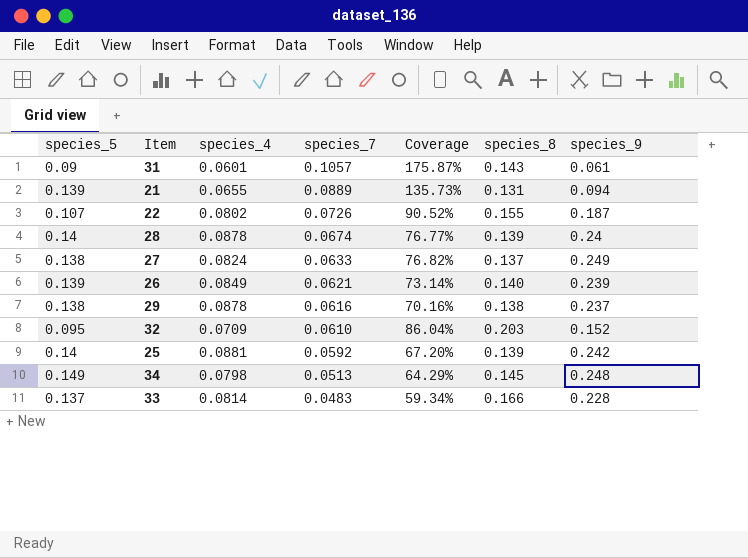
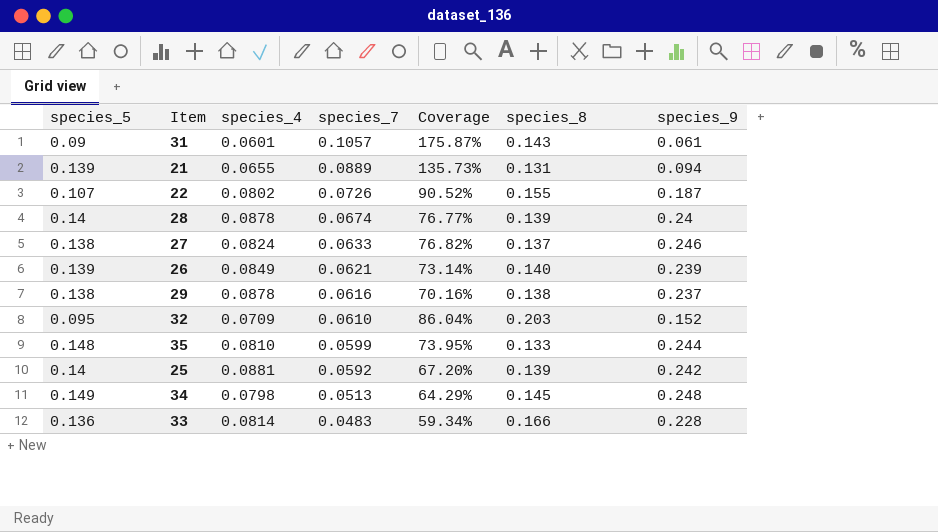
27 | species_9: 0.249 -> 0.246
row 35: none -> 0.148 | 0.0810 | 0.0599 | 73.95% | 0.133 | 0.244
33 | species_5: 0.137 -> 0.136

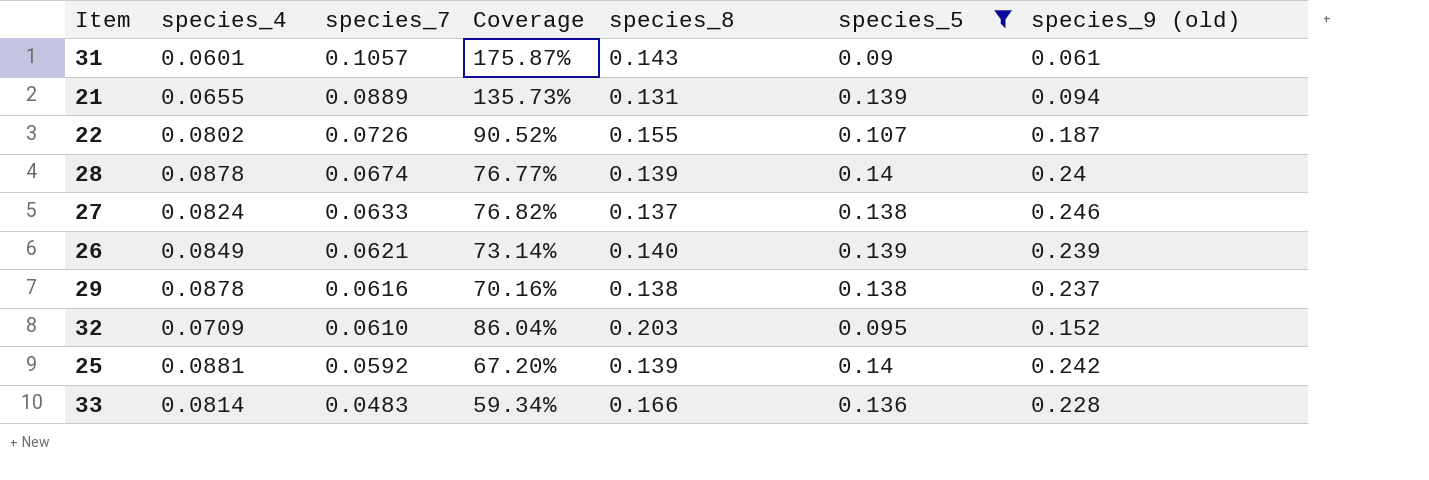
filter: none -> species_5 <= 0.14
column species_5 | position: 1 -> 6
column name: species_9 -> species_9 (old)

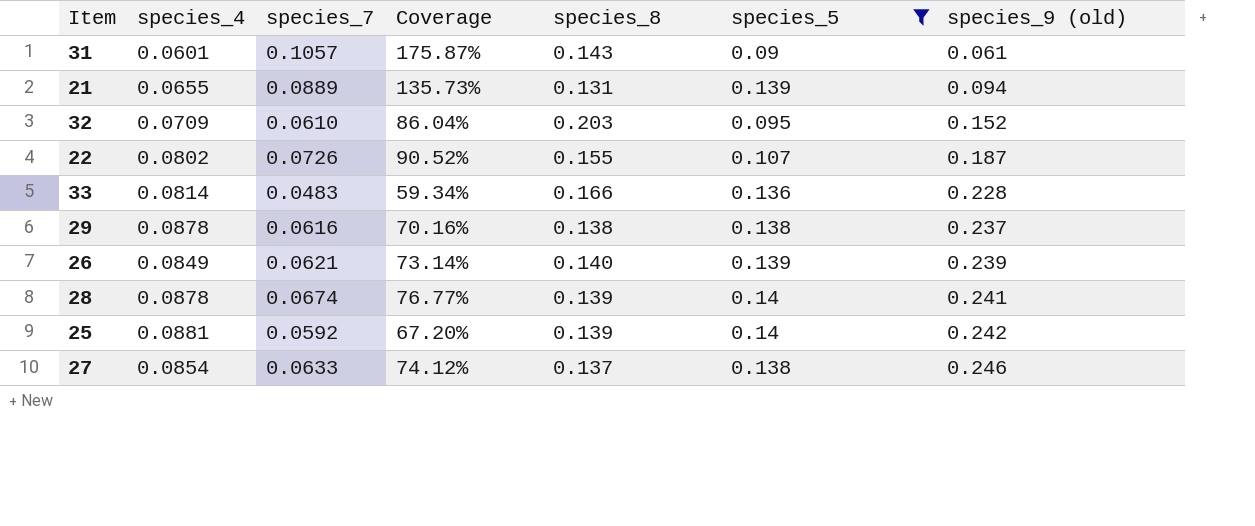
row order: species_7 descending -> species_9 (old) ascending
28 | species_9 (old): 0.24 -> 0.241
27 | species_4: 0.0824 -> 0.0854
27 | Coverage: 76.82% -> 74.12%

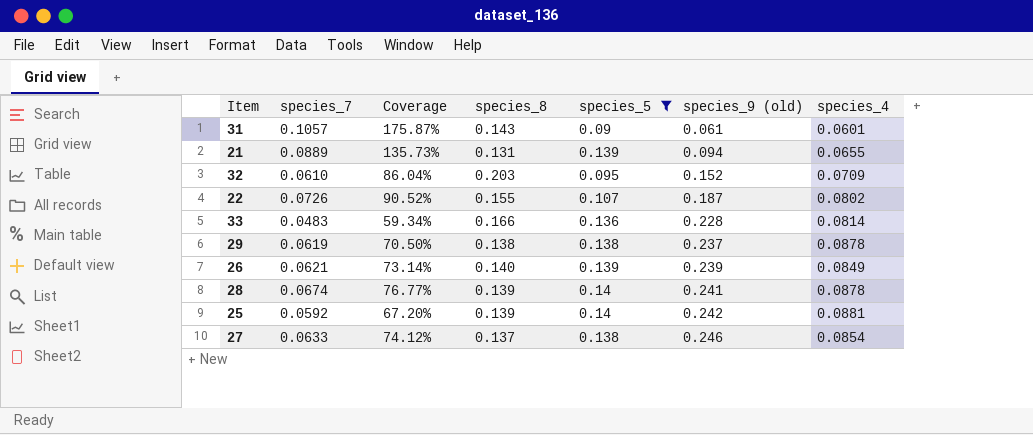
column species_4 | position: 2 -> 7
29 | species_7: 0.0616 -> 0.0619
29 | Coverage: 70.16% -> 70.50%

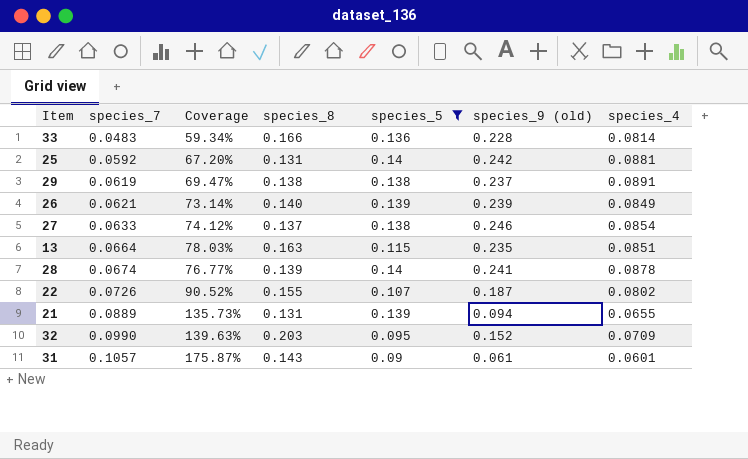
row order: species_9 (old) ascending -> species_7 ascending
25 | species_8: 0.139 -> 0.131
29 | Coverage: 70.50% -> 69.47%
29 | species_4: 0.0878 -> 0.0891
row 13: none -> 0.0664 | 78.03% | 0.163 | 0.115 | 0.235 | 0.0851
32 | species_7: 0.0610 -> 0.0990
32 | Coverage: 86.04% -> 139.63%

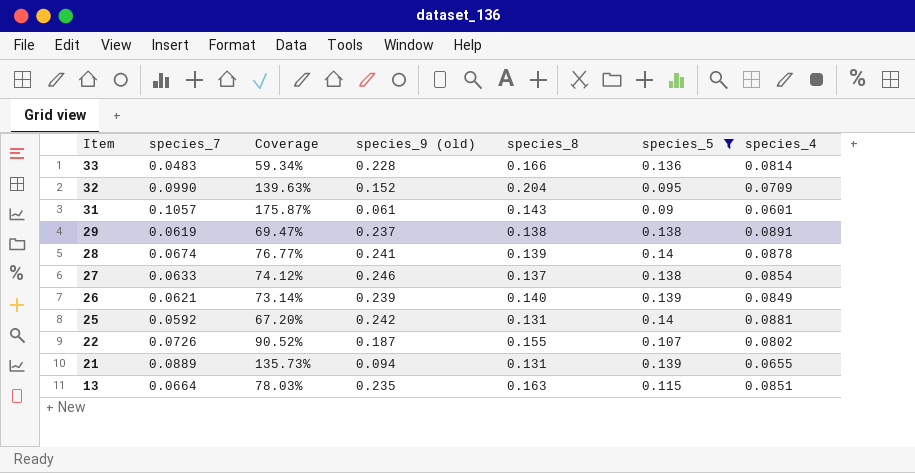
row order: species_7 ascending -> Item descending
column species_9 (old) | position: 6 -> 4
32 | species_8: 0.203 -> 0.204

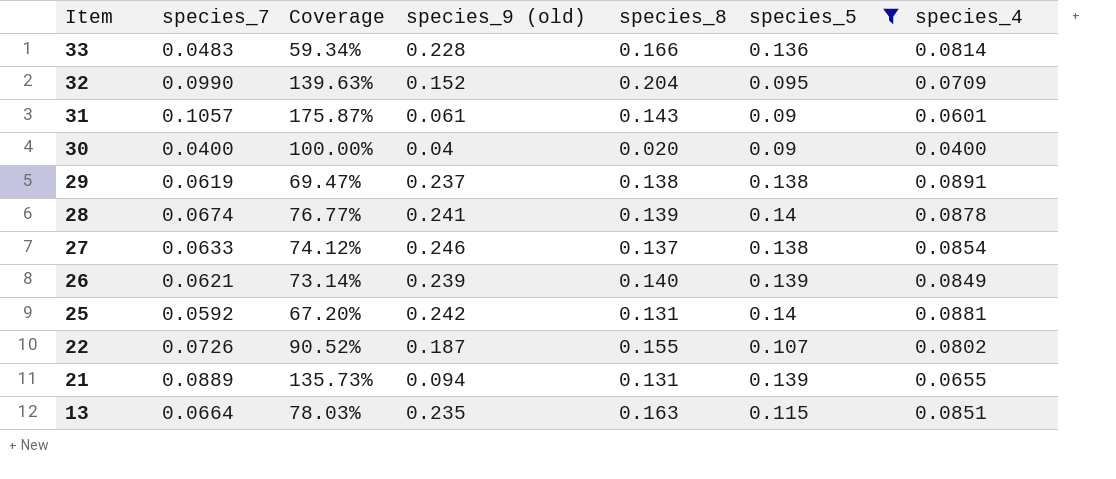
row 30: none -> 0.0400 | 100.00% | 0.04 | 0.020 | 0.09 | 0.0400

